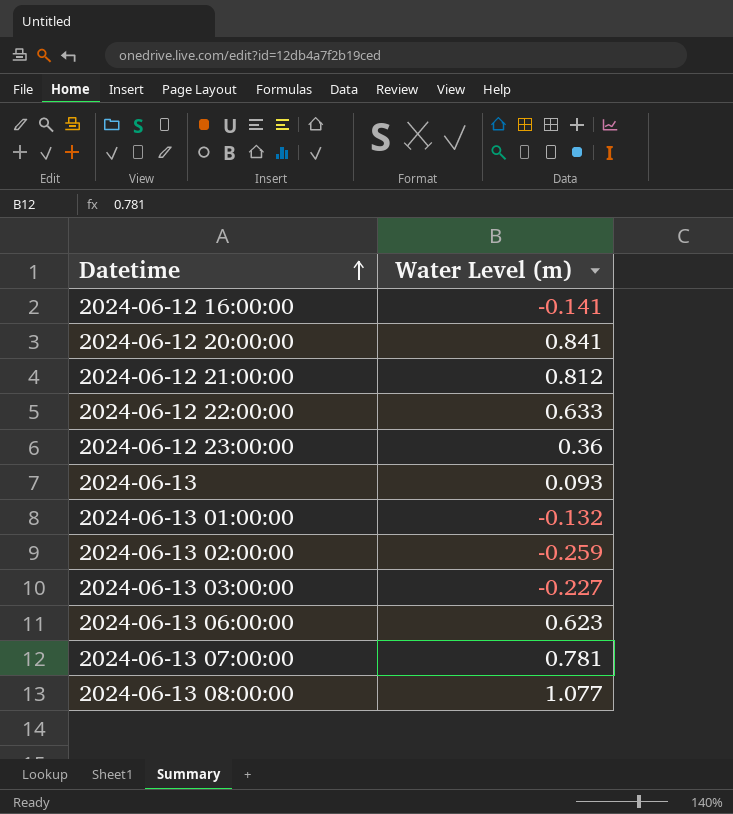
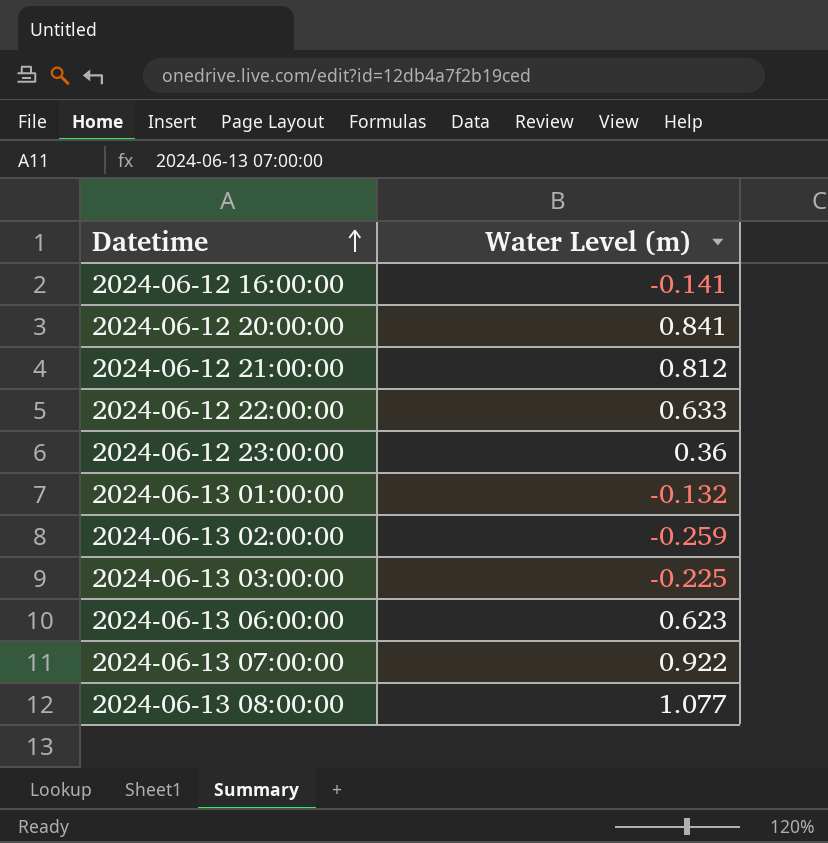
row 2024-06-13: 0.093 -> none
2024-06-13 03:00:00 | Water Level (m): -0.227 -> -0.225
2024-06-13 07:00:00 | Water Level (m): 0.781 -> 0.922

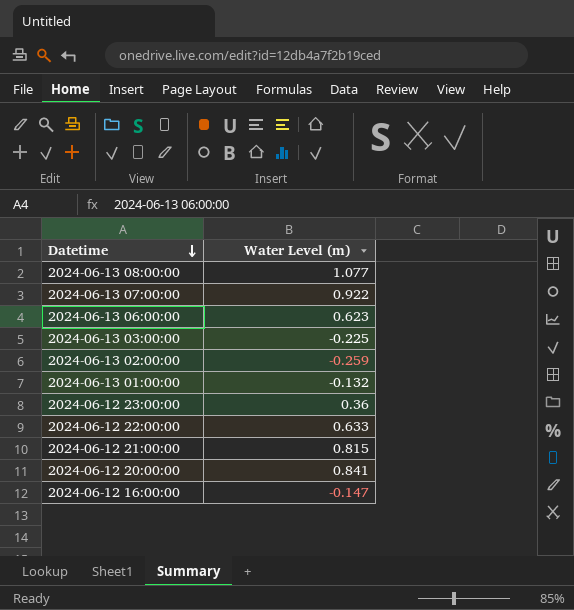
row order: Datetime ascending -> Datetime descending
2024-06-12 21:00:00 | Water Level (m): 0.812 -> 0.815
2024-06-12 16:00:00 | Water Level (m): -0.141 -> -0.147

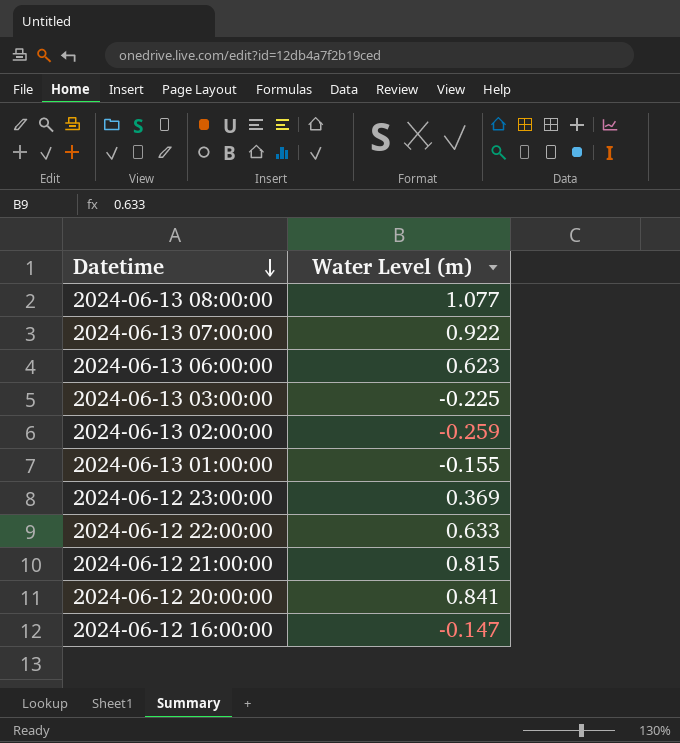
2024-06-13 01:00:00 | Water Level (m): -0.132 -> -0.155
2024-06-12 23:00:00 | Water Level (m): 0.36 -> 0.369

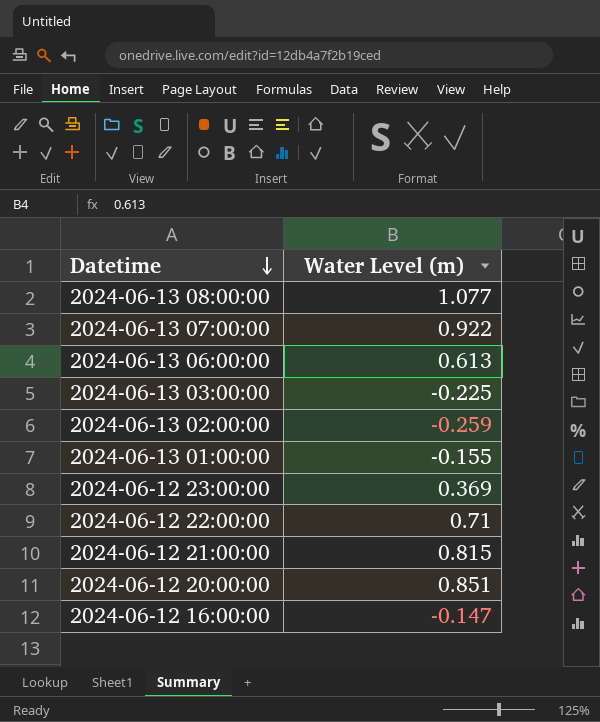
2024-06-13 06:00:00 | Water Level (m): 0.623 -> 0.613
2024-06-12 22:00:00 | Water Level (m): 0.633 -> 0.71
2024-06-12 20:00:00 | Water Level (m): 0.841 -> 0.851

